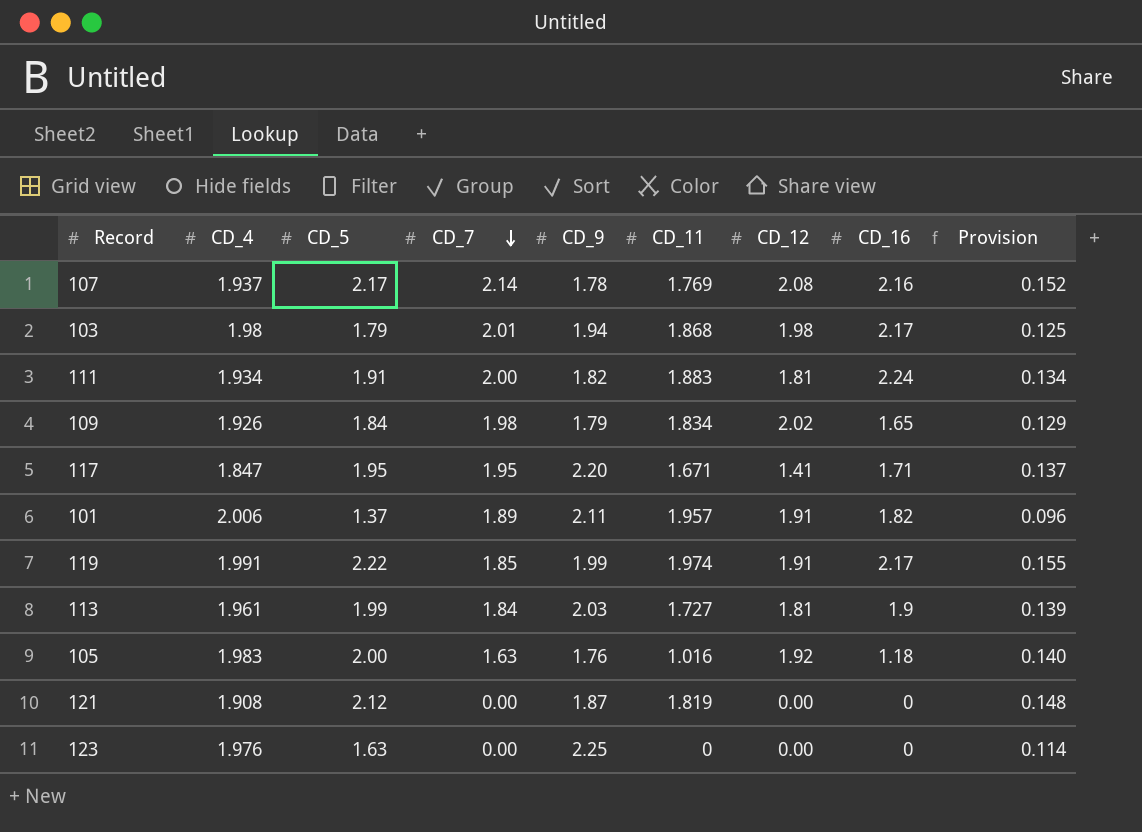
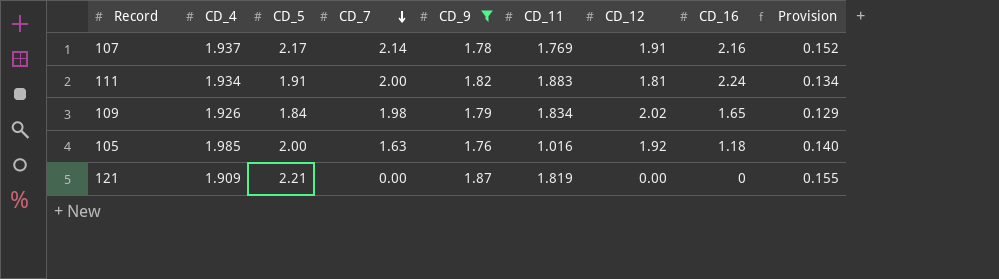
filter: none -> CD_9 <= 1.87
107 | CD_12: 2.08 -> 1.91
105 | CD_4: 1.983 -> 1.985
121 | CD_4: 1.908 -> 1.909
121 | CD_5: 2.12 -> 2.21
121 | Provision: 0.148 -> 0.155

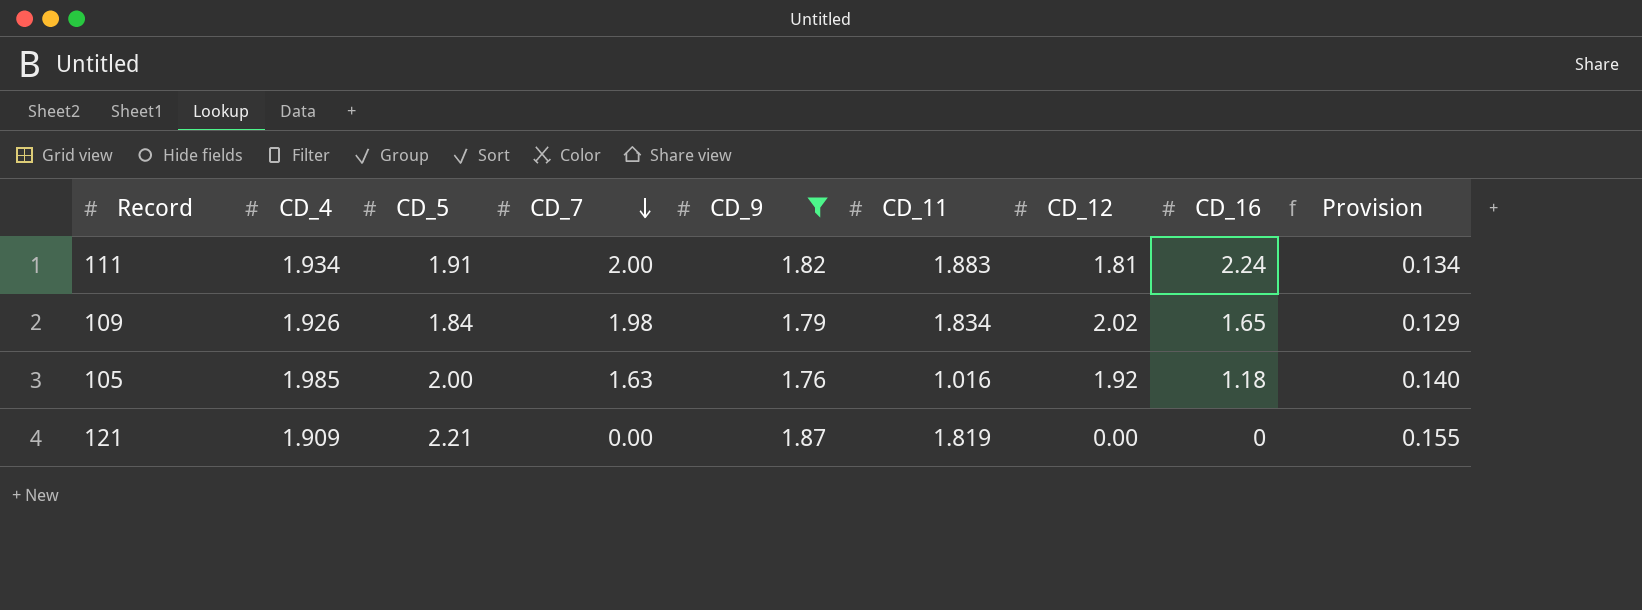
row 107: 1.937 | 2.17 | 2.14 | 1.78 | 1.769 | 1.91 | 2.16 | 0.152 -> none

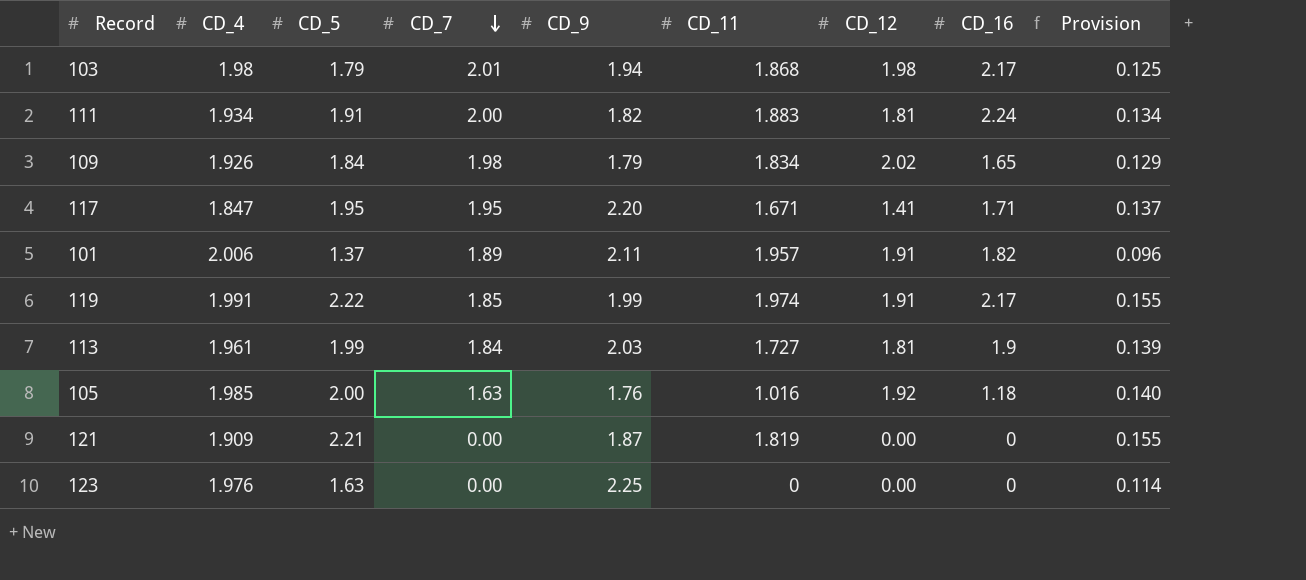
filter: CD_9 <= 1.87 -> none

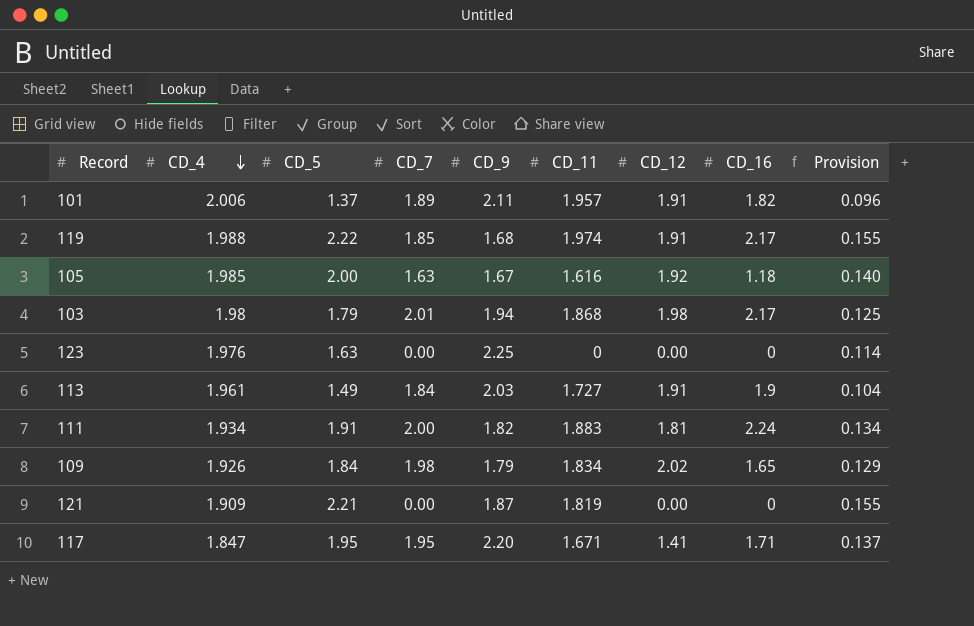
row order: CD_7 descending -> CD_4 descending
119 | CD_4: 1.991 -> 1.988
119 | CD_9: 1.99 -> 1.68
105 | CD_9: 1.76 -> 1.67
105 | CD_11: 1.016 -> 1.616
113 | CD_5: 1.99 -> 1.49
113 | CD_12: 1.81 -> 1.91
113 | Provision: 0.139 -> 0.104

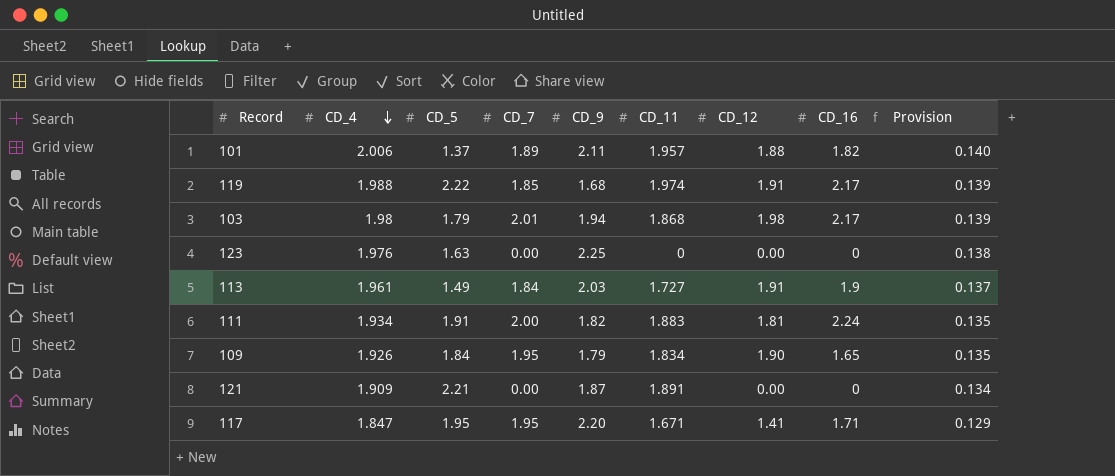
column Provision | formula: [CD_5] * 0.07 -> [CD_4] * 0.07
row 105: 1.985 | 2.00 | 1.63 | 1.67 | 1.616 | 1.92 | 1.18 | 0.140 -> none
101 | CD_12: 1.91 -> 1.88
109 | CD_7: 1.98 -> 1.95
109 | CD_12: 2.02 -> 1.90
121 | CD_11: 1.819 -> 1.891

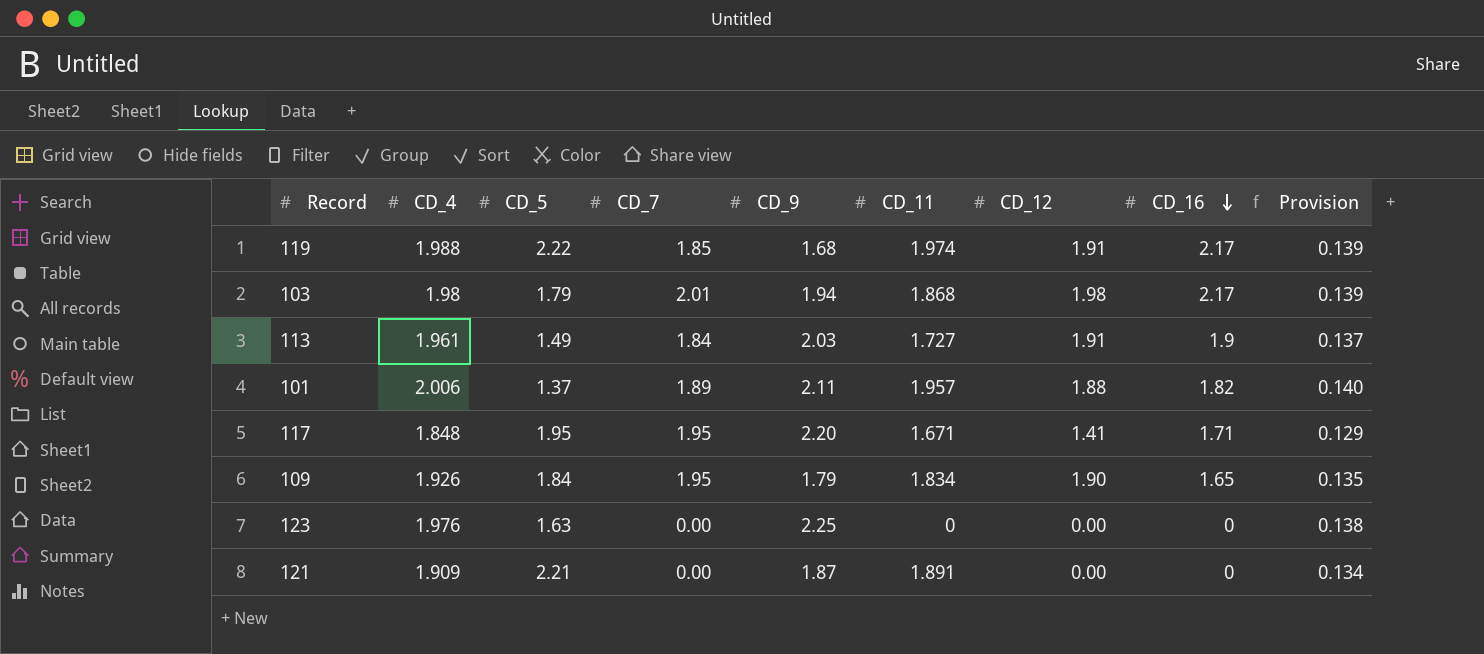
row order: CD_4 descending -> CD_16 descending
row 111: 1.934 | 1.91 | 2.00 | 1.82 | 1.883 | 1.81 | 2.24 | 0.135 -> none
117 | CD_4: 1.847 -> 1.848

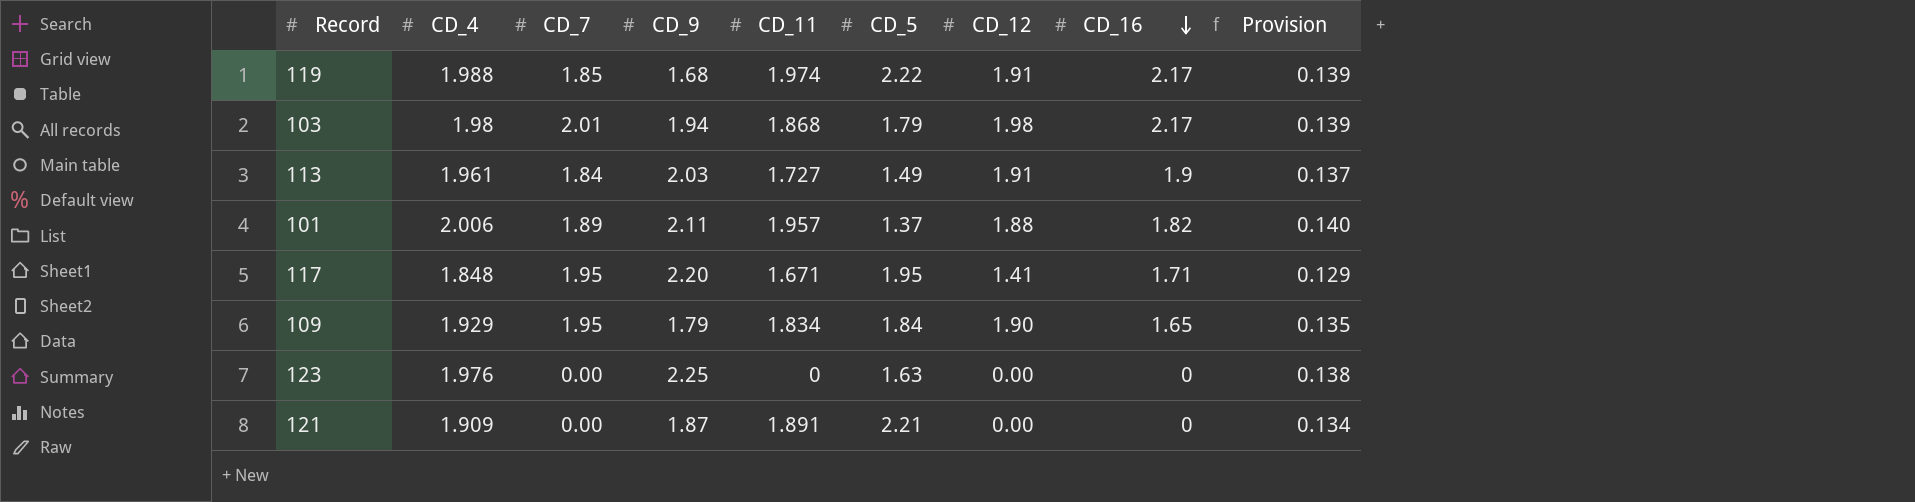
column CD_5 | position: 3 -> 6
109 | CD_4: 1.926 -> 1.929

